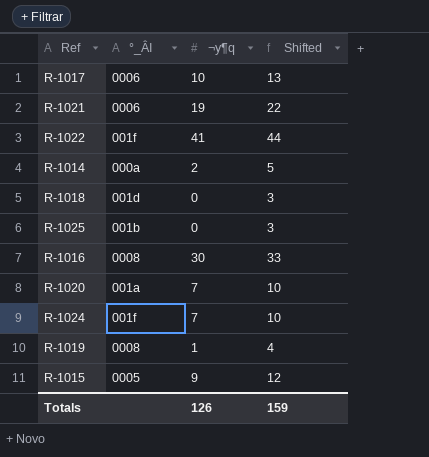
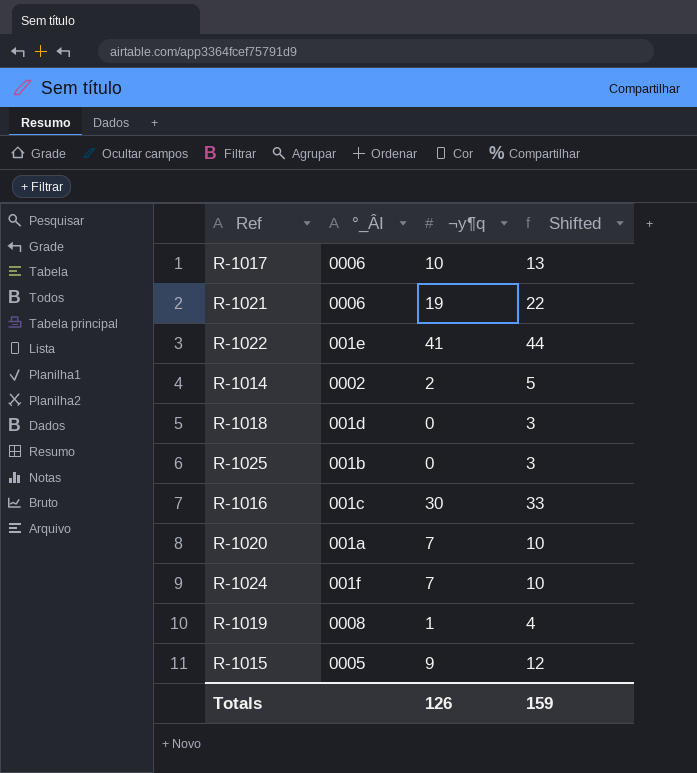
R-1022 | °_ÂI: 001f -> 001e
R-1014 | °_ÂI: 000a -> 0002
R-1016 | °_ÂI: 0008 -> 001c

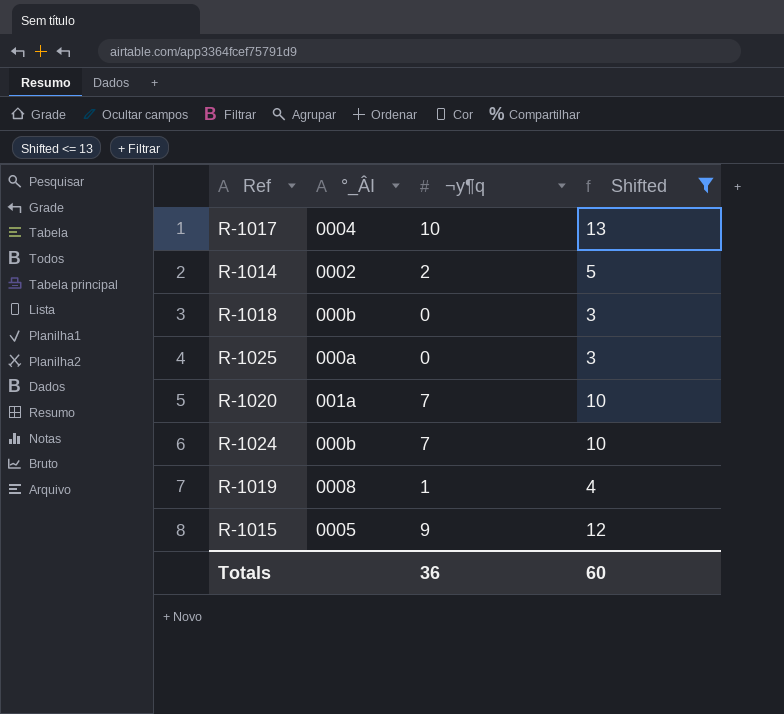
filter: none -> Shifted <= 13
R-1017 | °_ÂI: 0006 -> 0004
R-1018 | °_ÂI: 001d -> 000b
R-1025 | °_ÂI: 001b -> 000a
R-1024 | °_ÂI: 001f -> 000b
Totals | ¬y¶q: 126 -> 36
Totals | Shifted: 159 -> 60

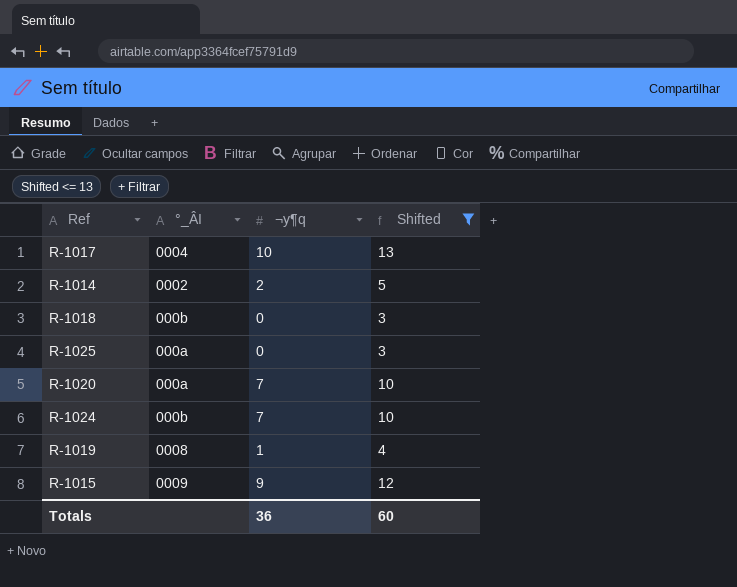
R-1020 | °_ÂI: 001a -> 000a
R-1015 | °_ÂI: 0005 -> 0009

